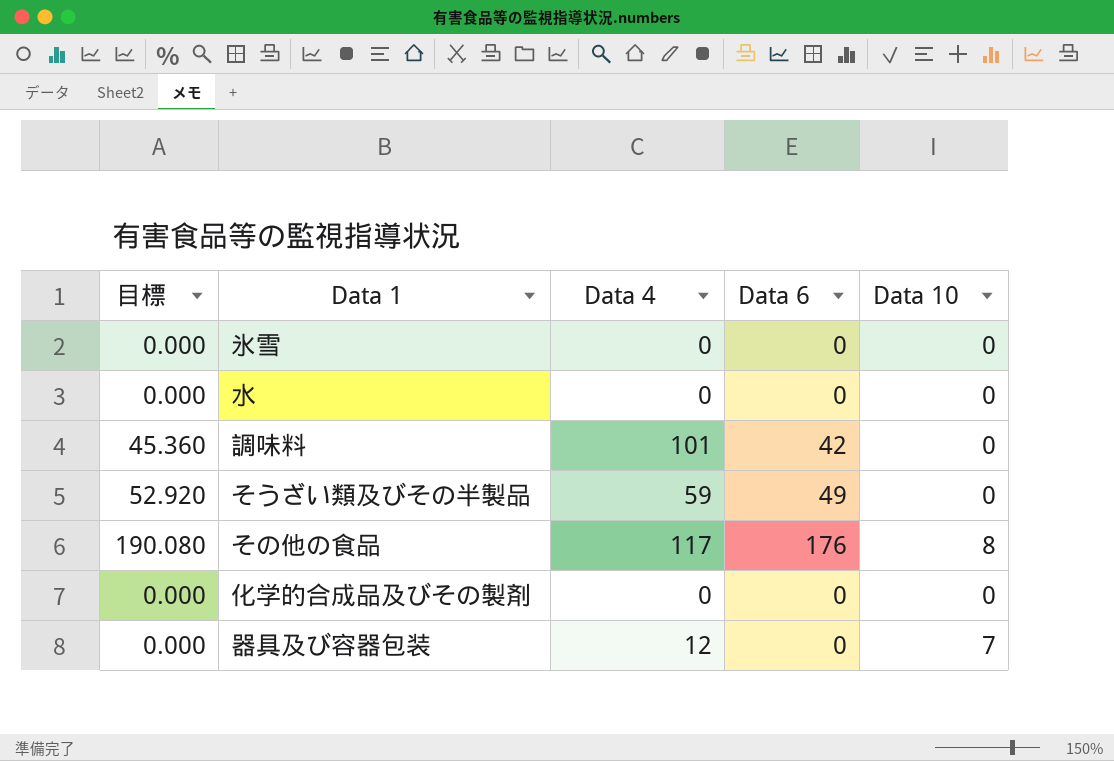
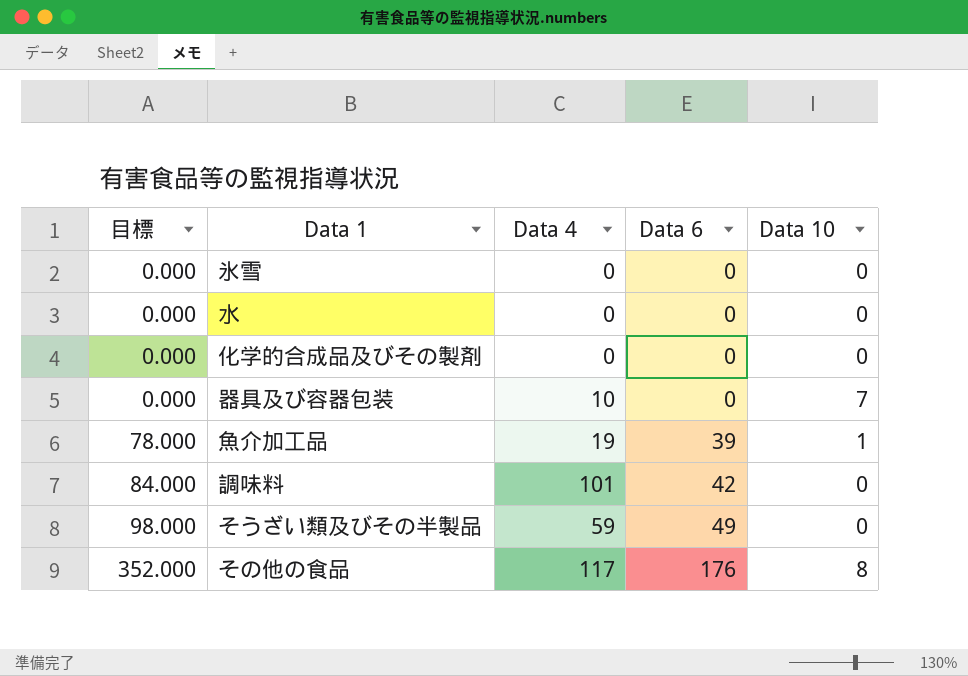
row order: none -> 目標 ascending
column 目標 | formula: [Data 6] * 1.08 -> [Data 6] * 2
器具及び容器包装 | Data 4: 12 -> 10
row 魚介加工品: none -> 78.000 | 19 | 39 | 1

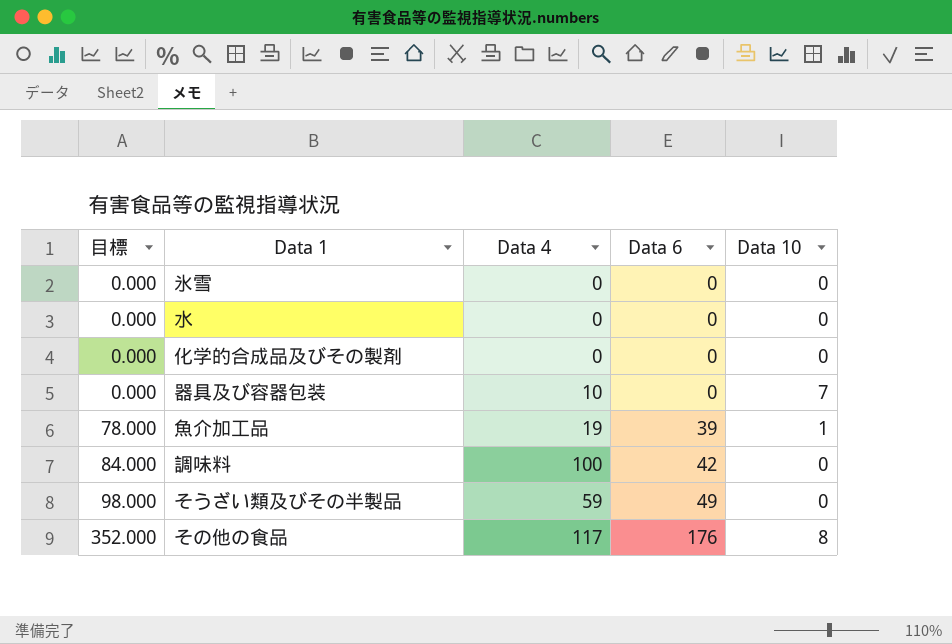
調味料 | Data 4: 101 -> 100

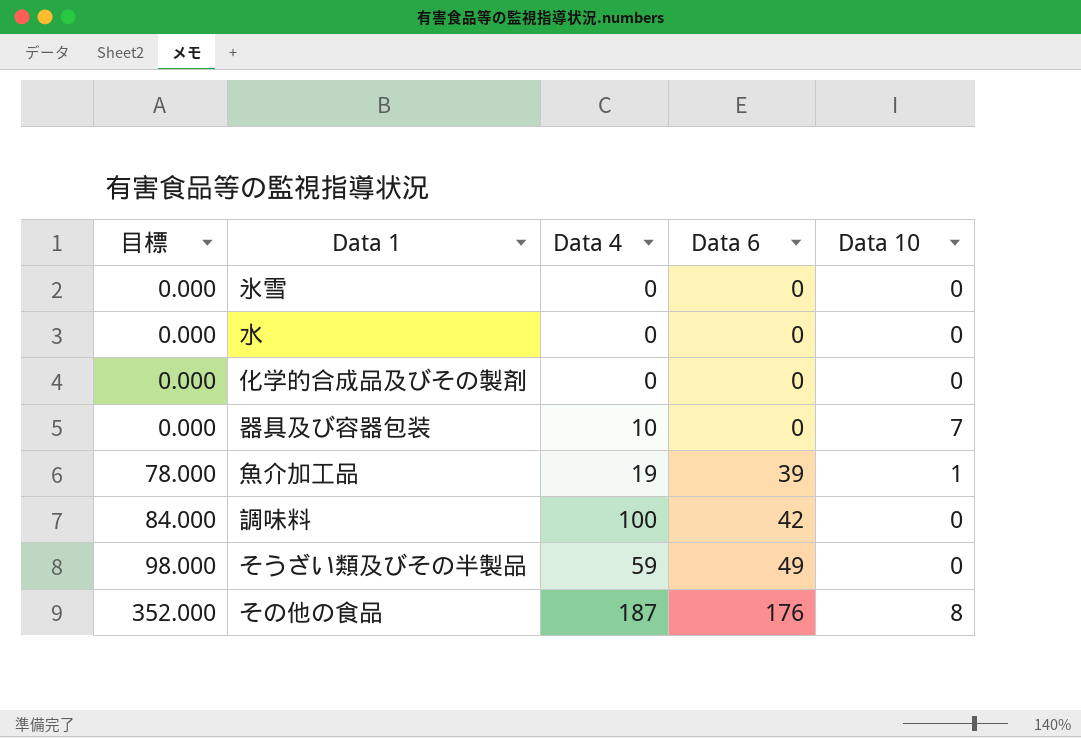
その他の食品 | Data 4: 117 -> 187

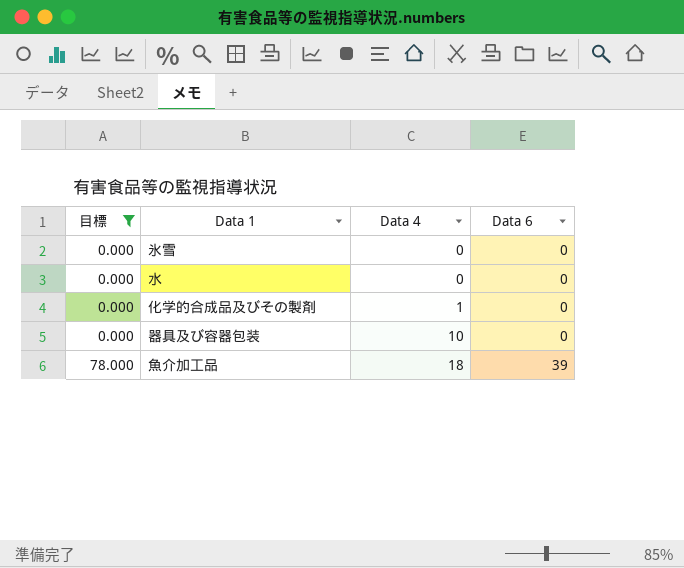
filter: none -> 目標 <= 78.000
column Data 10 | position: 5 -> none
化学的合成品及びその製剤 | Data 4: 0 -> 1
魚介加工品 | Data 4: 19 -> 18

